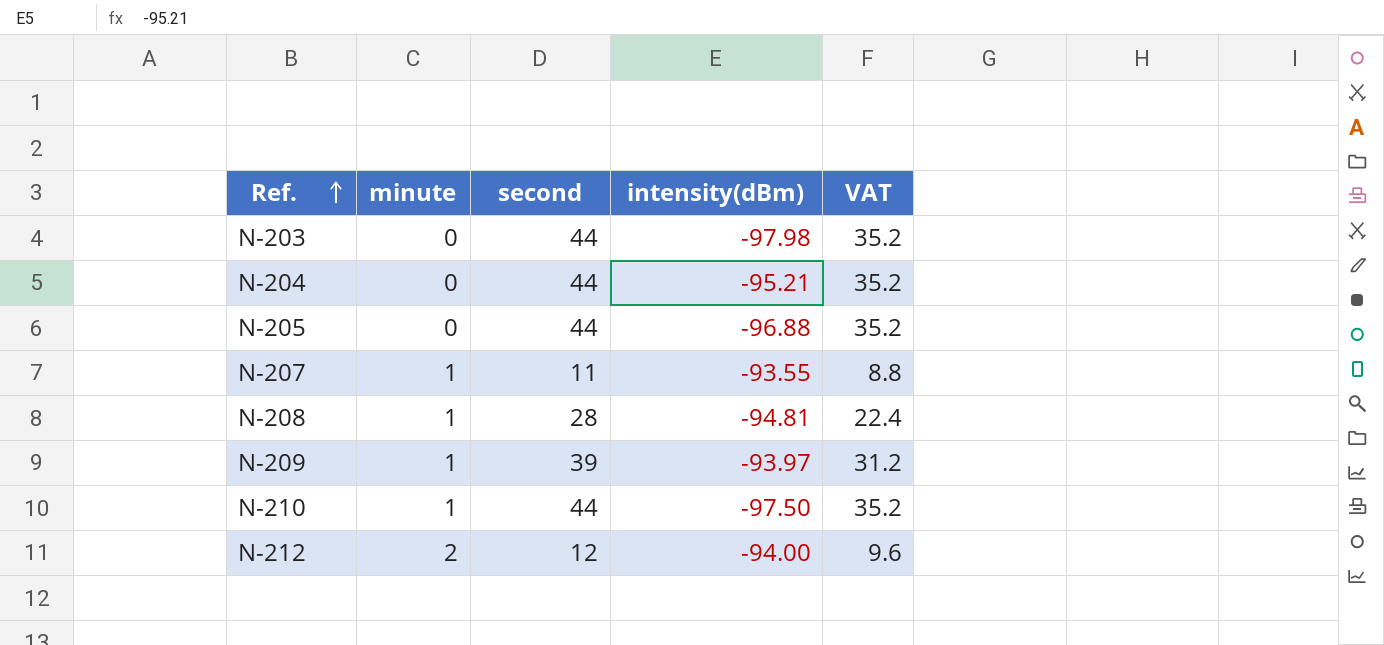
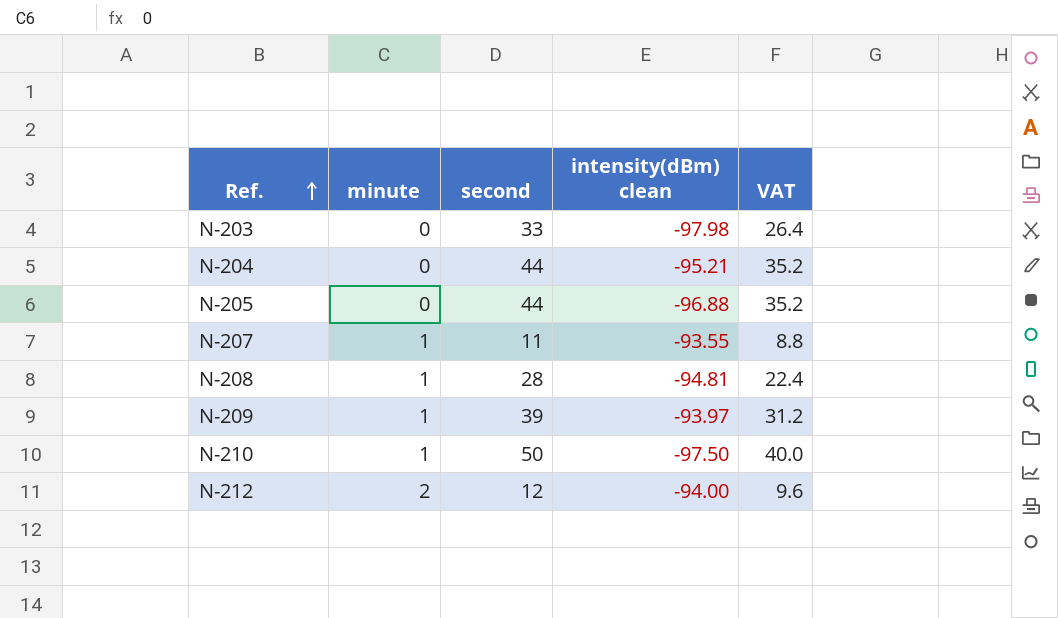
column name: intensity(dBm) -> intensity(dBm) clean
N-203 | second: 44 -> 33
N-203 | VAT: 35.2 -> 26.4
N-210 | second: 44 -> 50
N-210 | VAT: 35.2 -> 40.0

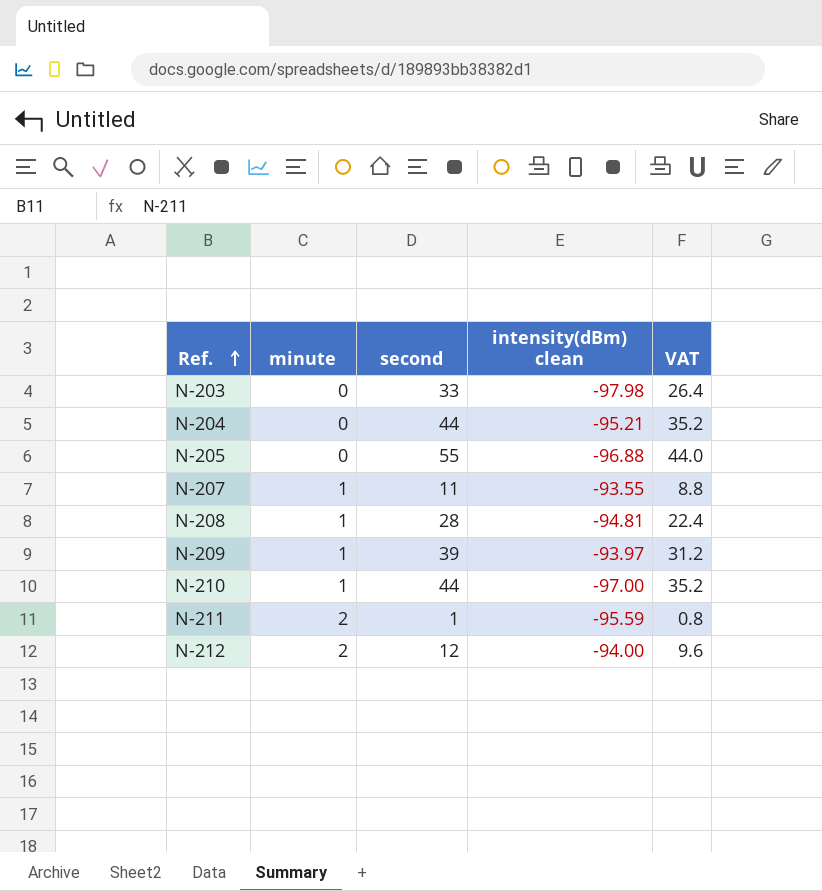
N-205 | second: 44 -> 55
N-205 | VAT: 35.2 -> 44.0
N-210 | second: 50 -> 44
N-210 | intensity(dBm) clean: -97.50 -> -97.00
N-210 | VAT: 40.0 -> 35.2
row N-211: none -> 2 | 1 | -95.59 | 0.8

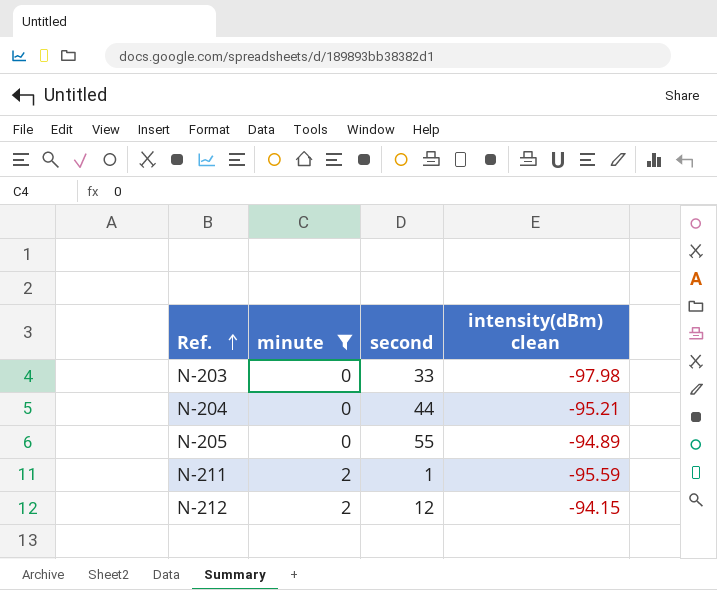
filter: none -> minute != 1
column VAT | formula: [second] * 0.8 -> none
N-205 | intensity(dBm) clean: -96.88 -> -94.89
N-212 | intensity(dBm) clean: -94.00 -> -94.15

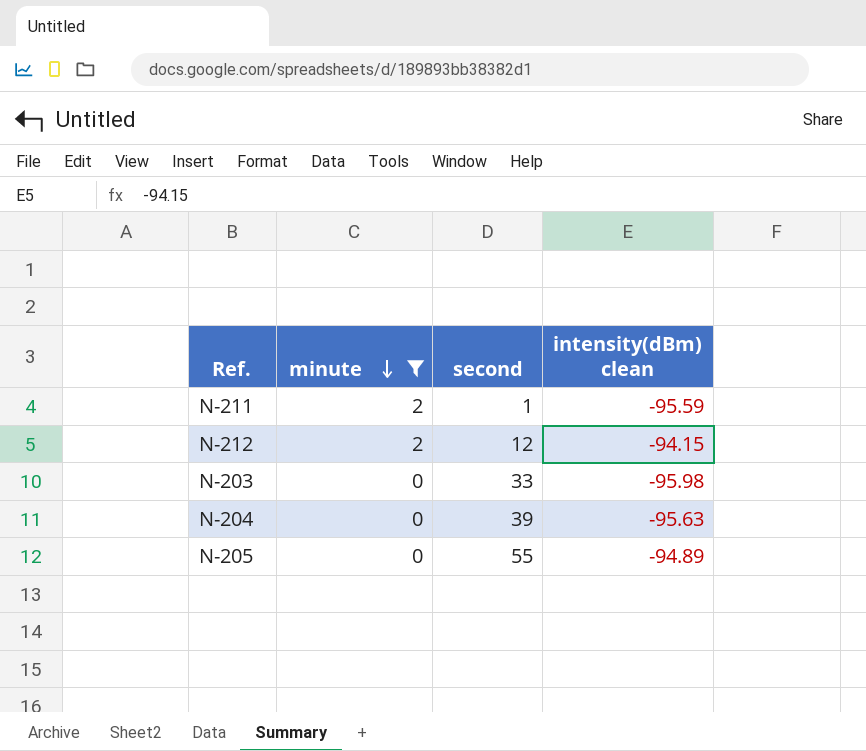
row order: Ref. ascending -> minute descending
N-203 | intensity(dBm) clean: -97.98 -> -95.98
N-204 | second: 44 -> 39
N-204 | intensity(dBm) clean: -95.21 -> -95.63

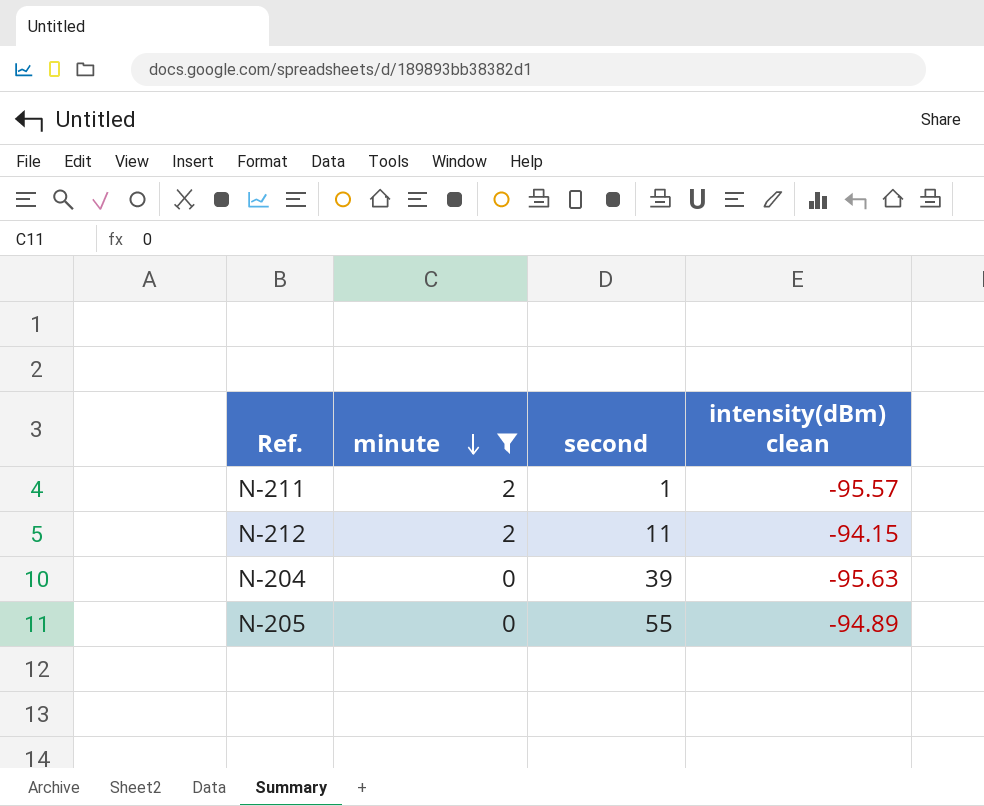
row N-203: 0 | 33 | -95.98 -> none
N-211 | intensity(dBm) clean: -95.59 -> -95.57
N-212 | second: 12 -> 11

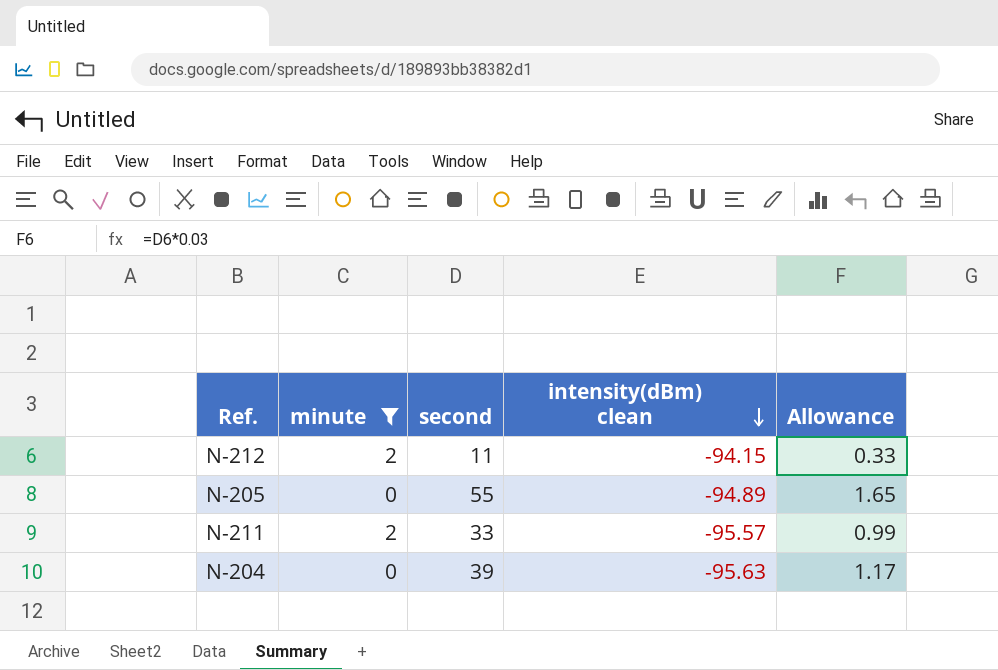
row order: minute descending -> intensity(dBm) clean descending
column Allowance | formula: none -> [second] * 0.03
N-211 | second: 1 -> 33

